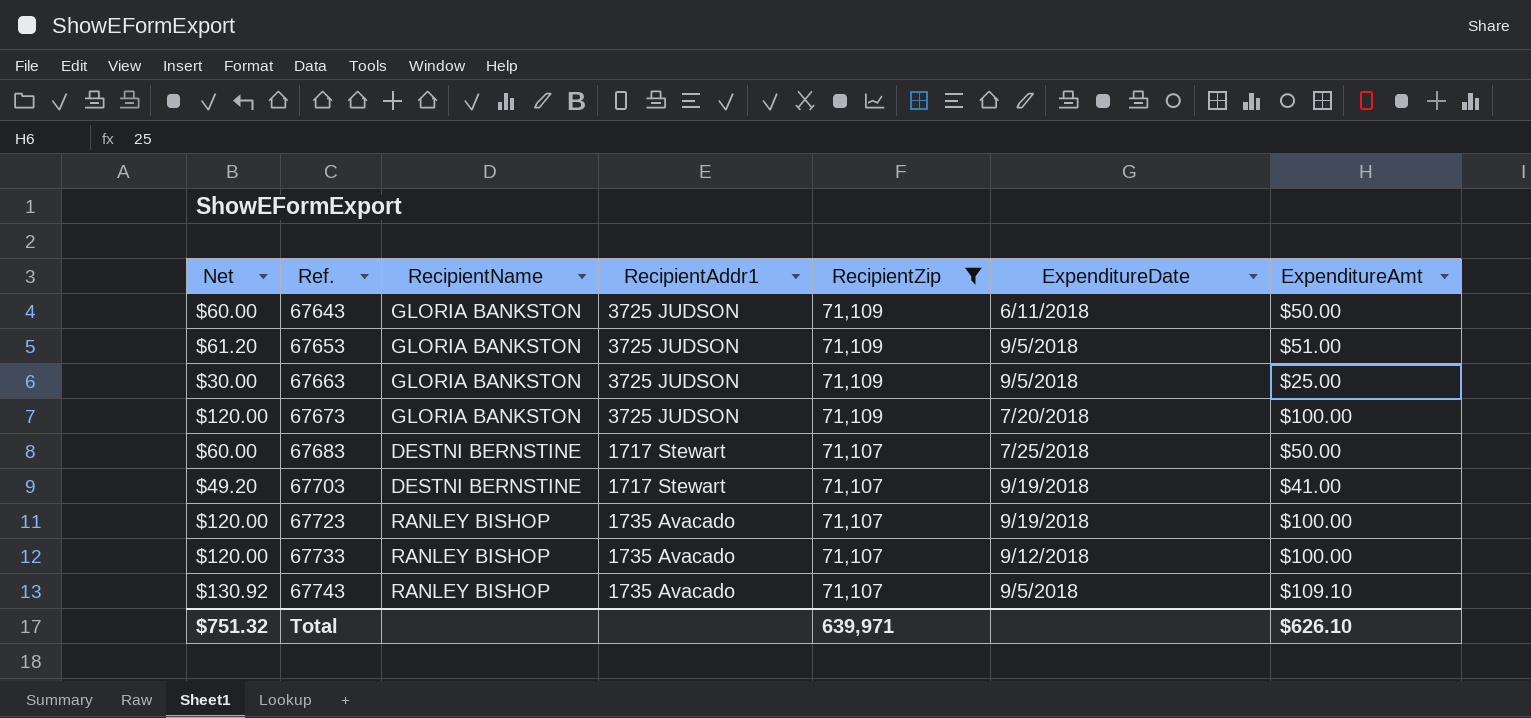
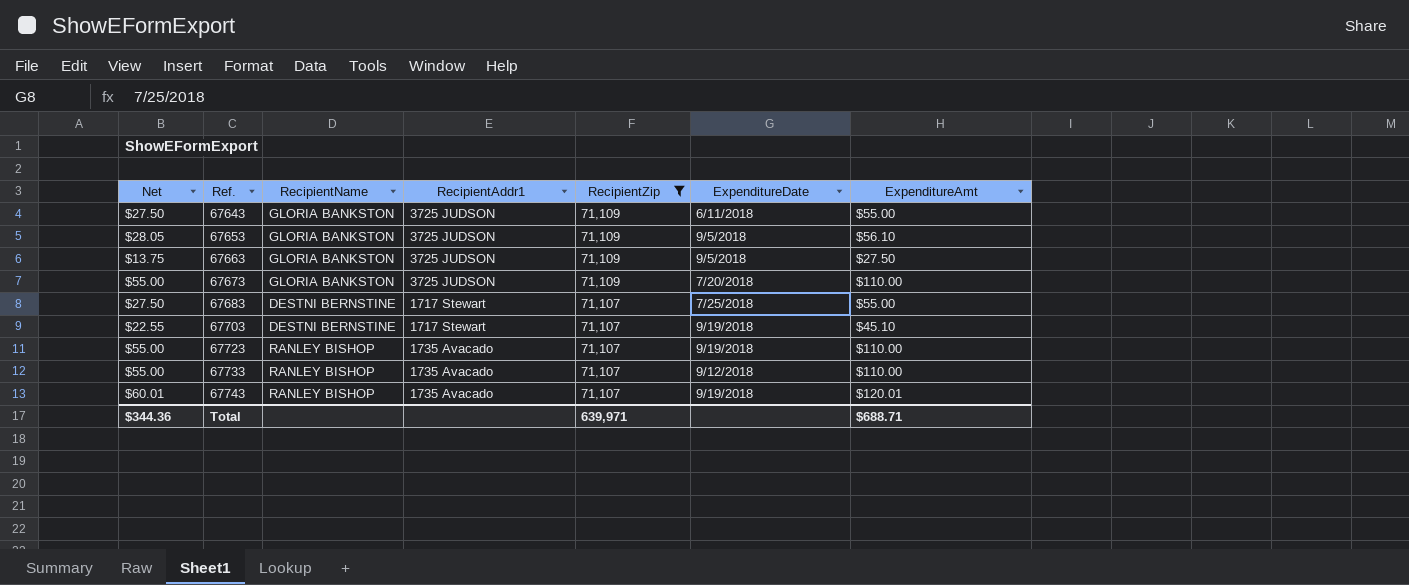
column Net | formula: [ExpenditureAmt] * 1.2 -> [ExpenditureAmt] * 0.5
67643 | ExpenditureAmt: $50.00 -> $55.00
67653 | ExpenditureAmt: $51.00 -> $56.10
67663 | ExpenditureAmt: $25.00 -> $27.50
67673 | ExpenditureAmt: $100.00 -> $110.00
67683 | ExpenditureAmt: $50.00 -> $55.00
67703 | ExpenditureAmt: $41.00 -> $45.10
67723 | ExpenditureAmt: $100.00 -> $110.00
67733 | ExpenditureAmt: $100.00 -> $110.00
67743 | ExpenditureDate: 9/5/2018 -> 9/19/2018
67743 | ExpenditureAmt: $109.10 -> $120.01
Total | Net: $751.32 -> $344.36
Total | ExpenditureAmt: $626.10 -> $688.71

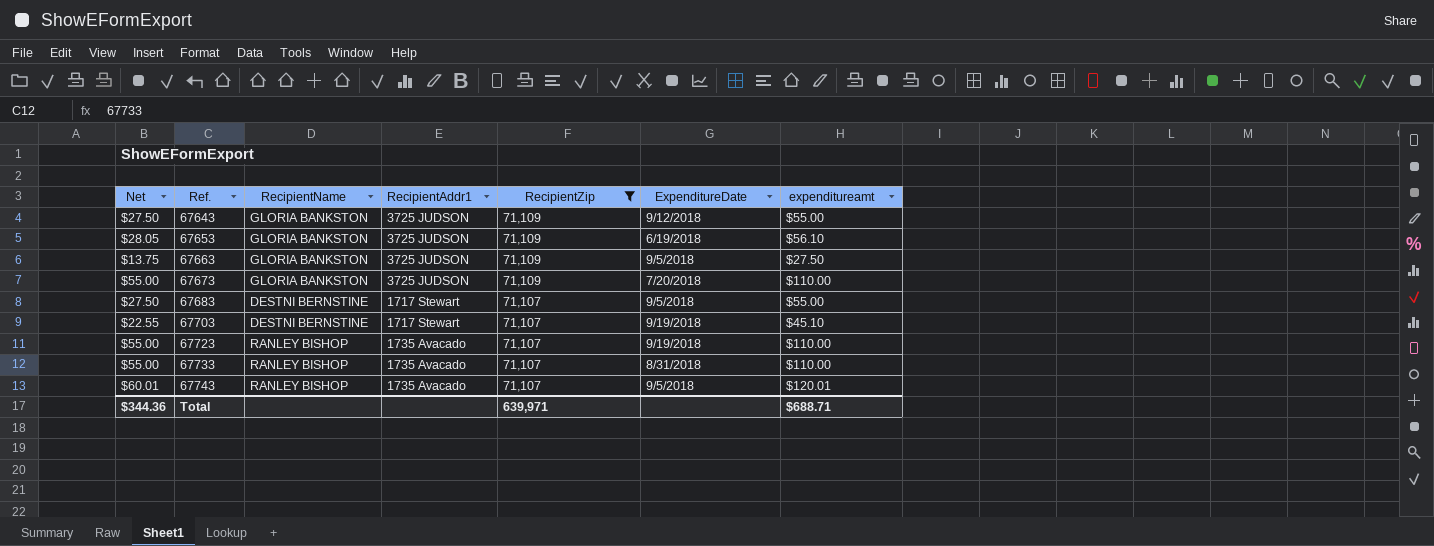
column name: ExpenditureAmt -> expenditureamt
67643 | ExpenditureDate: 6/11/2018 -> 9/12/2018
67653 | ExpenditureDate: 9/5/2018 -> 6/19/2018
67683 | ExpenditureDate: 7/25/2018 -> 9/5/2018
67733 | ExpenditureDate: 9/12/2018 -> 8/31/2018
67743 | ExpenditureDate: 9/19/2018 -> 9/5/2018

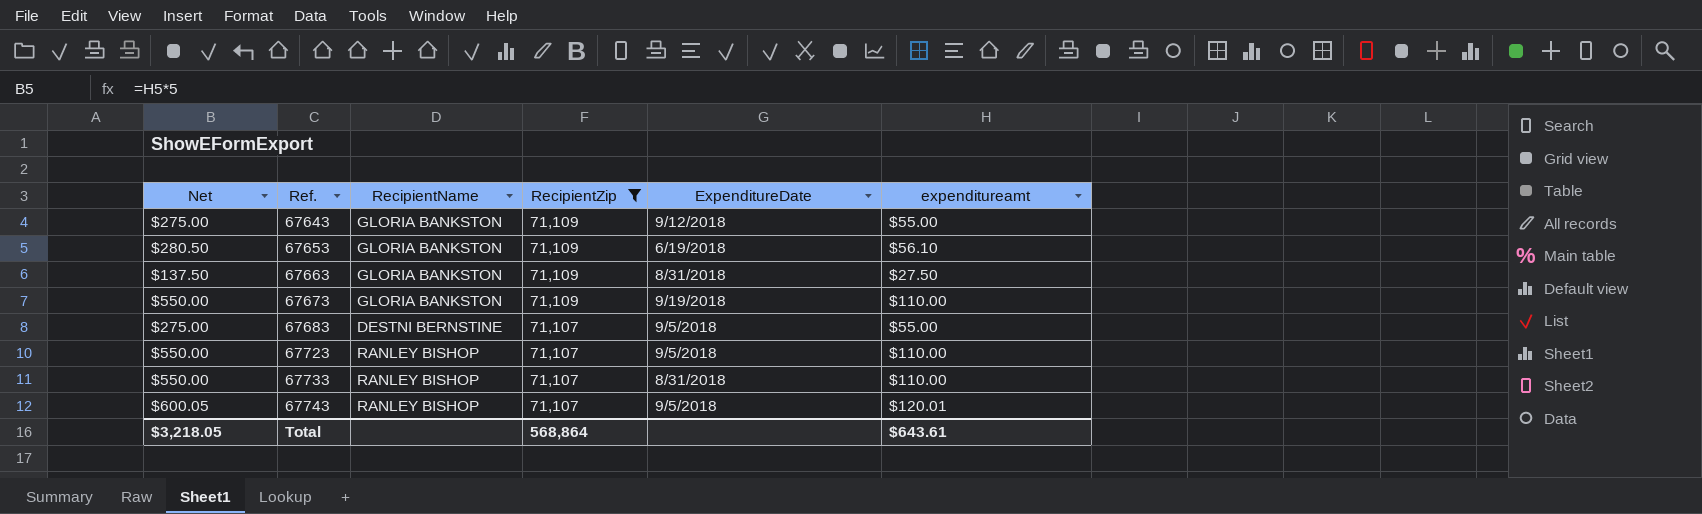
column RecipientAddr1 | position: 4 -> none
column Net | formula: [expenditureamt] * 0.5 -> [expenditureamt] * 5
row 67703: $22.55 | DESTNI BERNSTINE | 1717 Stewart | 71,107 | 9/19/2018 | $45.10 -> none
67663 | ExpenditureDate: 9/5/2018 -> 8/31/2018
67673 | ExpenditureDate: 7/20/2018 -> 9/19/2018
67723 | ExpenditureDate: 9/19/2018 -> 9/5/2018
Total | Net: $344.36 -> $3,218.05
Total | RecipientZip: 639,971 -> 568,864
Total | expenditureamt: $688.71 -> $643.61

